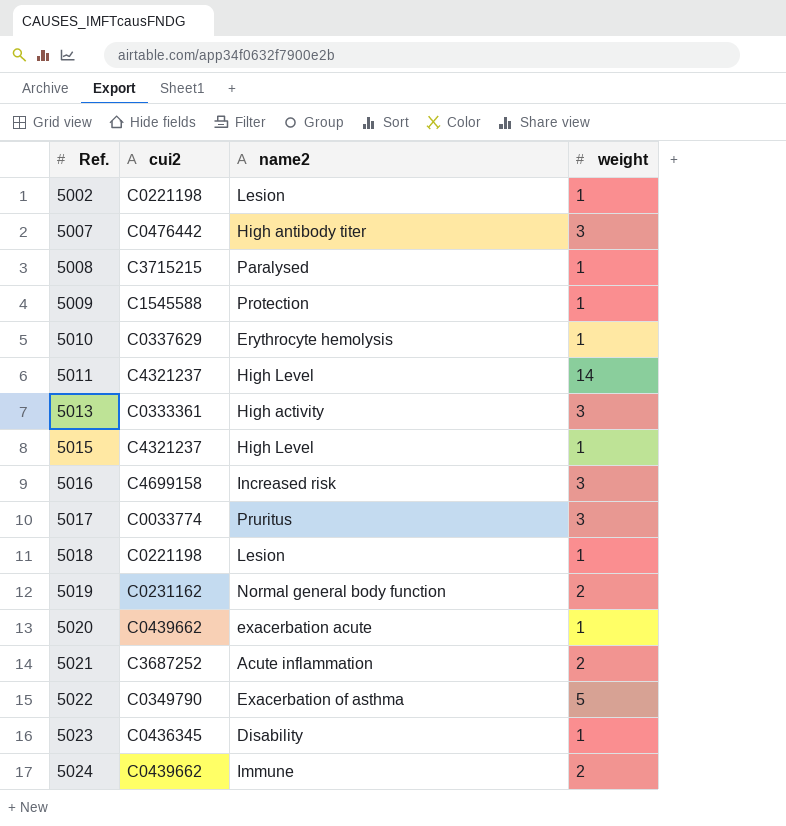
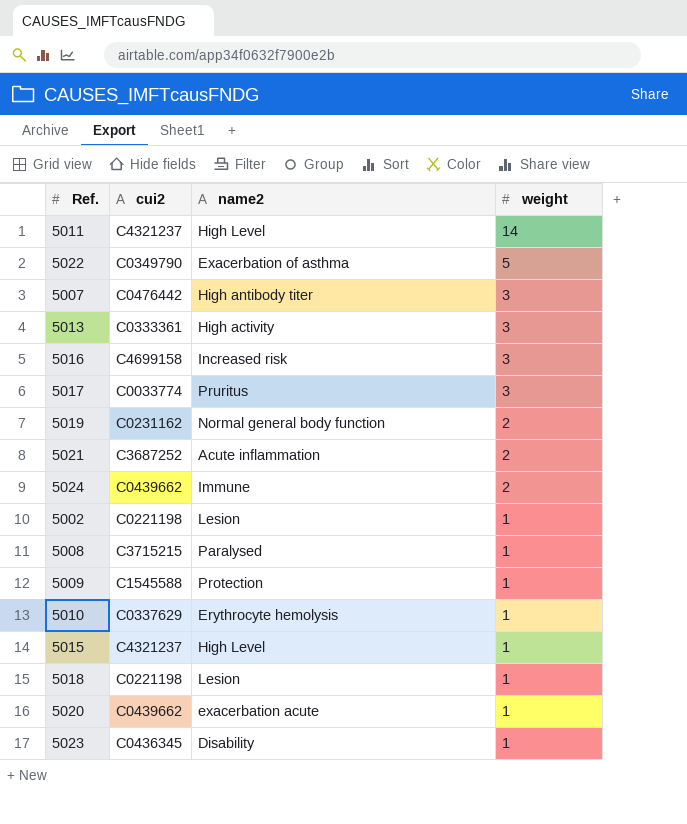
row order: Ref. ascending -> weight descending

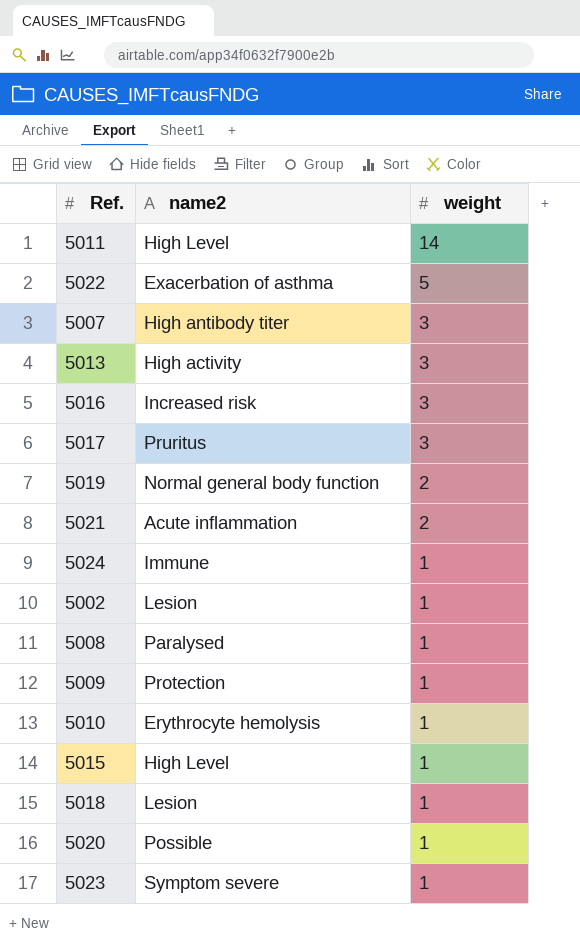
column cui2 | position: 2 -> none
5024 | weight: 2 -> 1
5020 | name2: exacerbation acute -> Possible
5023 | name2: Disability -> Symptom severe

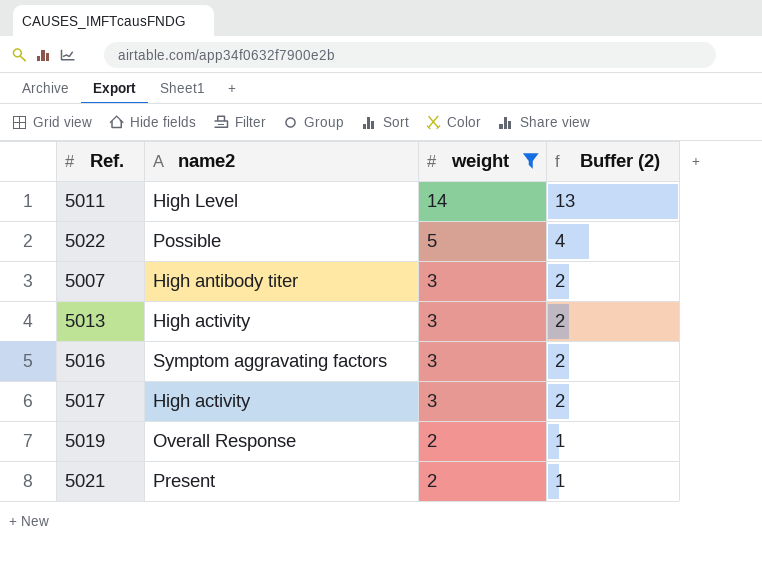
filter: none -> weight != 1
column Buffer (2) | formula: none -> [weight] - 1
5022 | name2: Exacerbation of asthma -> Possible
5016 | name2: Increased risk -> Symptom aggravating factors
5017 | name2: Pruritus -> High activity
5019 | name2: Normal general body function -> Overall Response
5021 | name2: Acute inflammation -> Present

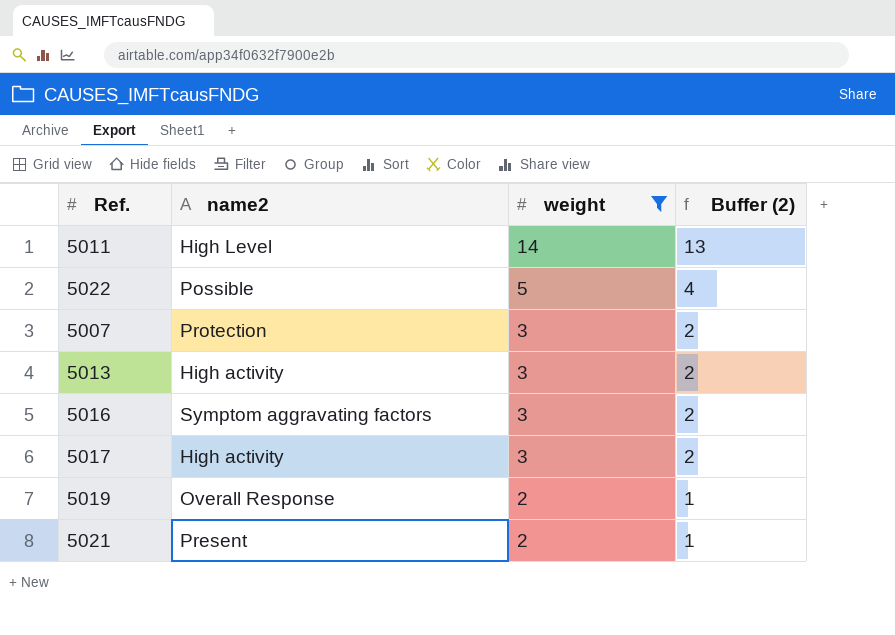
5007 | name2: High antibody titer -> Protection

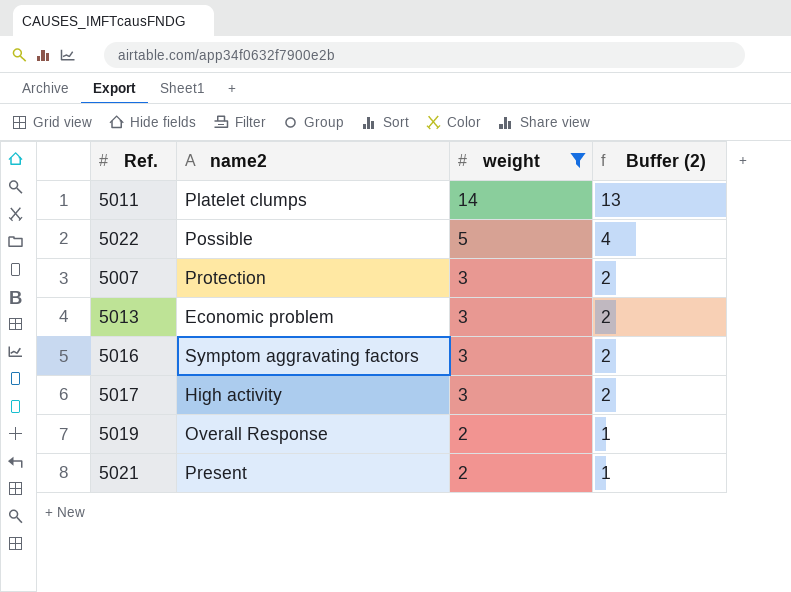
5011 | name2: High Level -> Platelet clumps
5013 | name2: High activity -> Economic problem

